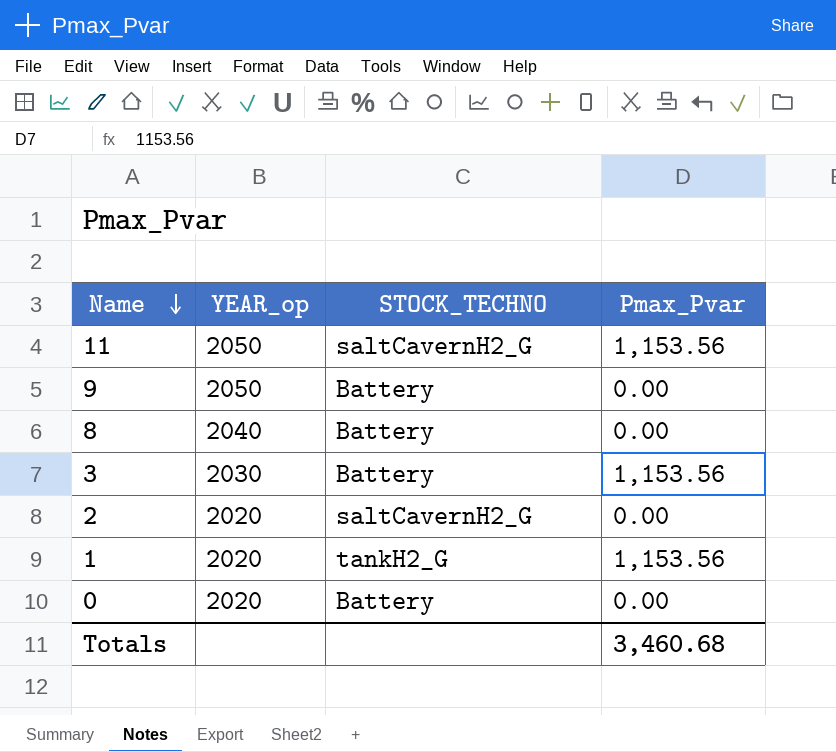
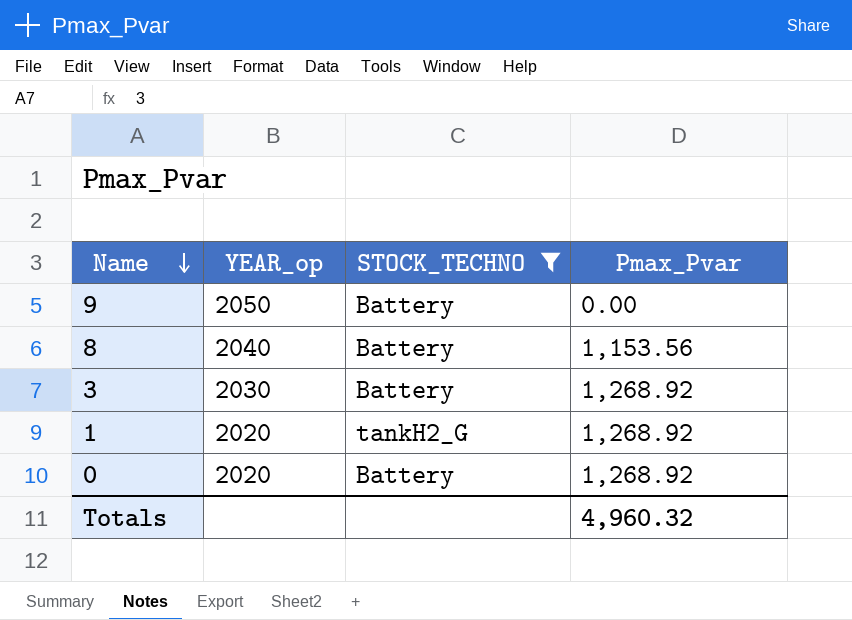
filter: none -> STOCK_TECHNO != saltCavernH2_G
8 | Pmax_Pvar: 0.00 -> 1,153.56
3 | Pmax_Pvar: 1,153.56 -> 1,268.92
1 | Pmax_Pvar: 1,153.56 -> 1,268.92
0 | Pmax_Pvar: 0.00 -> 1,268.92
Totals | Pmax_Pvar: 3,460.68 -> 4,960.32

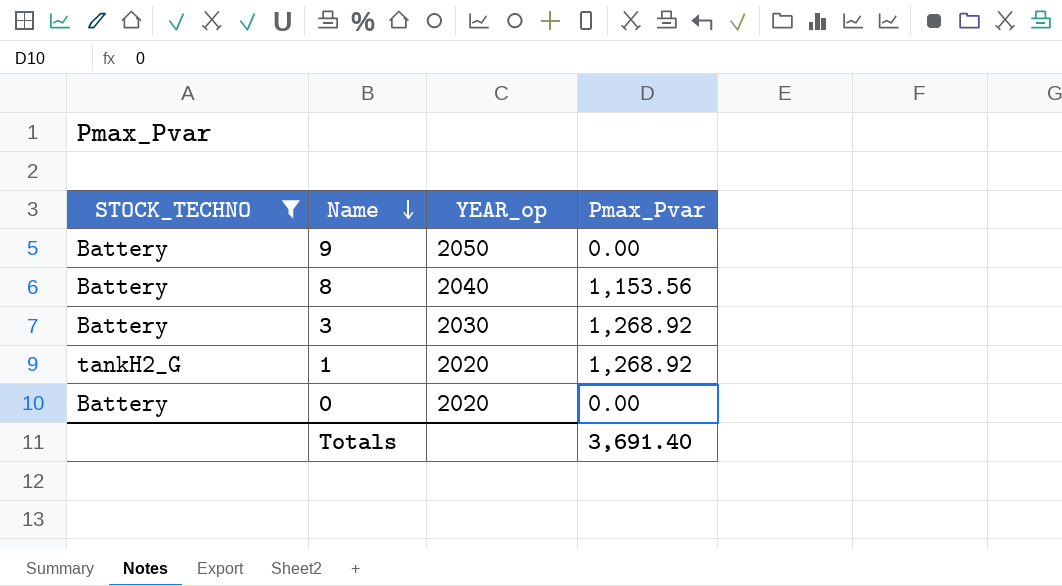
column STOCK_TECHNO | position: 3 -> 1
0 | Pmax_Pvar: 1,268.92 -> 0.00
Totals | Pmax_Pvar: 4,960.32 -> 3,691.40

